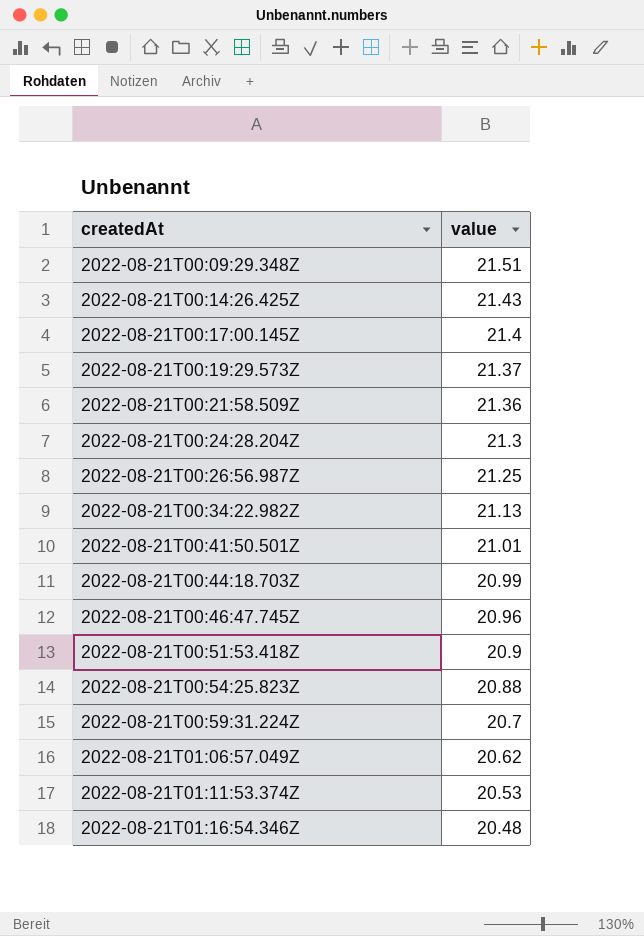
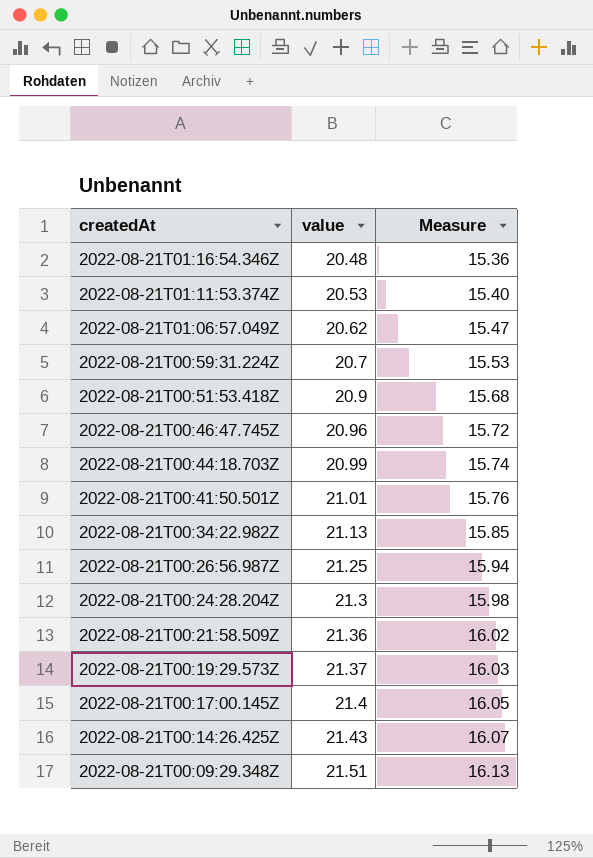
row order: createdAt ascending -> createdAt descending
column Measure | formula: none -> [value] * 0.75
row 2022-08-21T00:54:25.823Z: 20.88 -> none

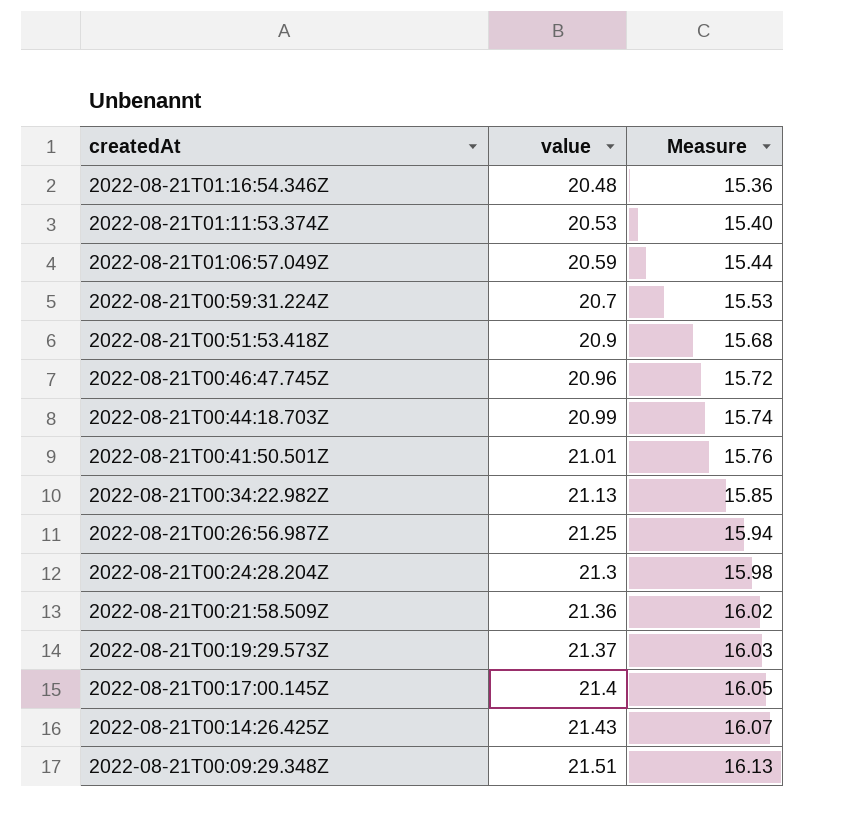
2022-08-21T01:06:57.049Z | value: 20.62 -> 20.59
2022-08-21T01:06:57.049Z | Measure: 15.47 -> 15.44

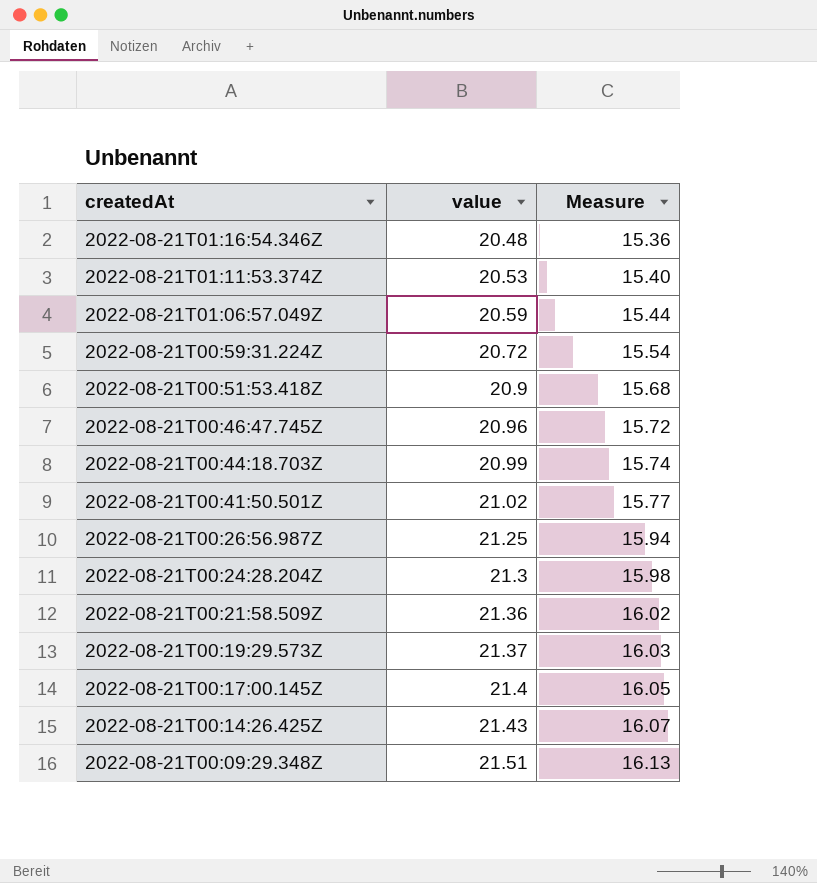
row 2022-08-21T00:34:22.982Z: 21.13 | 15.85 -> none
2022-08-21T00:59:31.224Z | value: 20.7 -> 20.72
2022-08-21T00:59:31.224Z | Measure: 15.53 -> 15.54
2022-08-21T00:41:50.501Z | value: 21.01 -> 21.02
2022-08-21T00:41:50.501Z | Measure: 15.76 -> 15.77

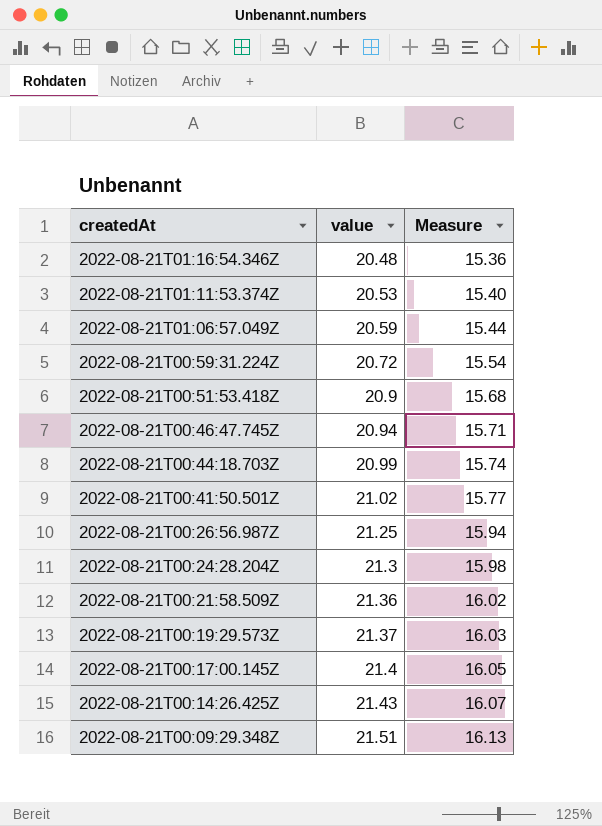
2022-08-21T00:46:47.745Z | value: 20.96 -> 20.94
2022-08-21T00:46:47.745Z | Measure: 15.72 -> 15.71

